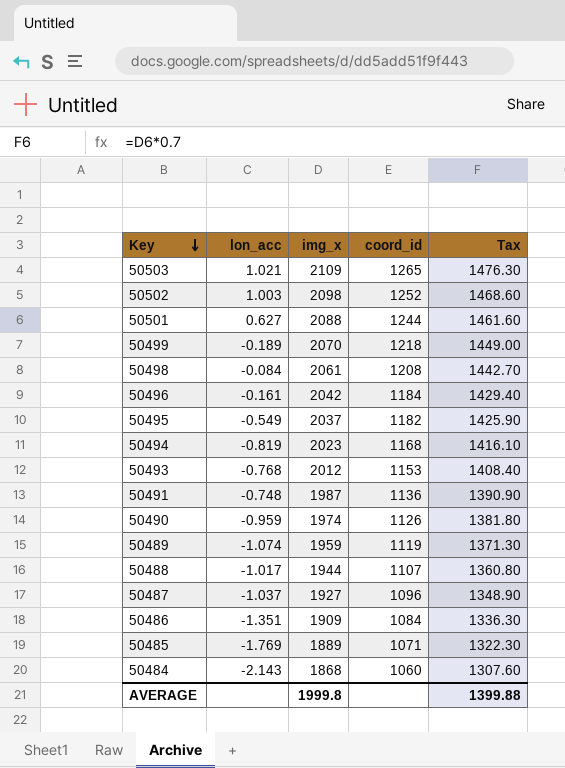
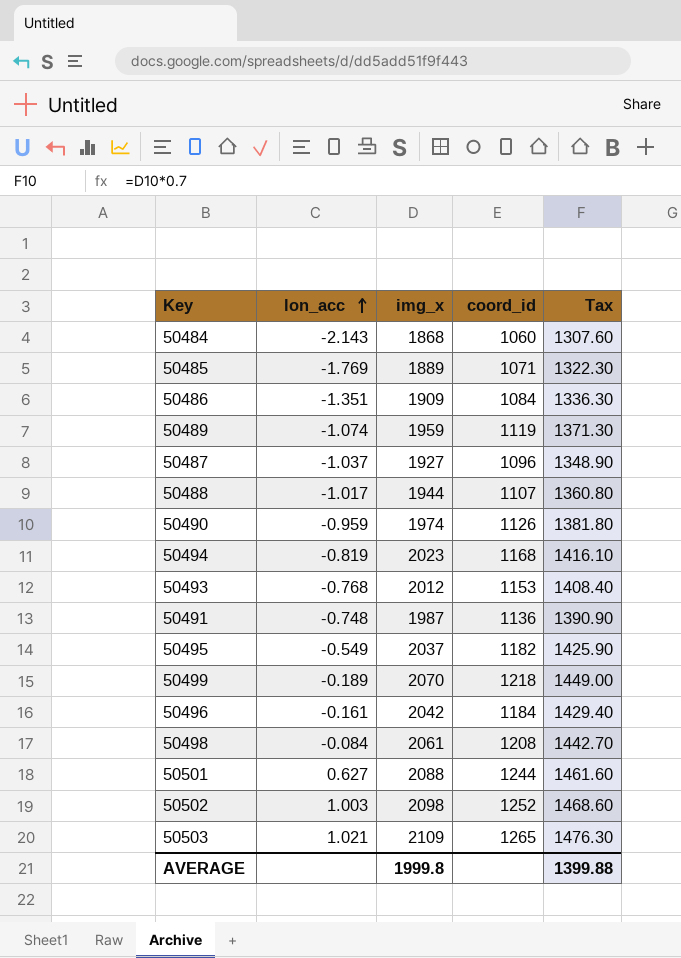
row order: Key descending -> lon_acc ascending

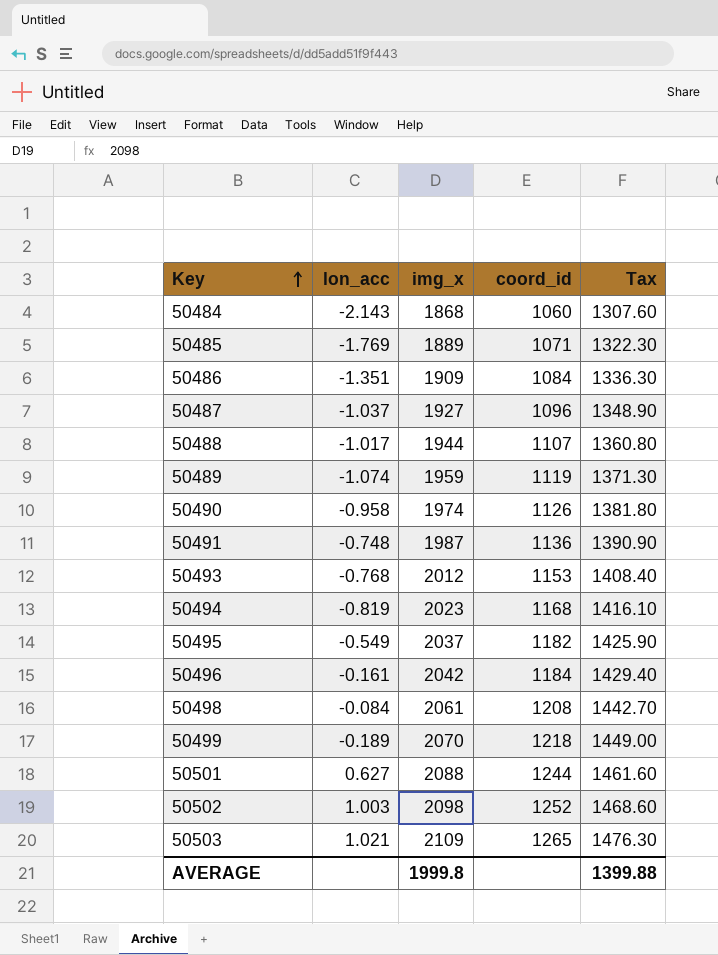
row order: lon_acc ascending -> Key ascending
50490 | lon_acc: -0.959 -> -0.958

